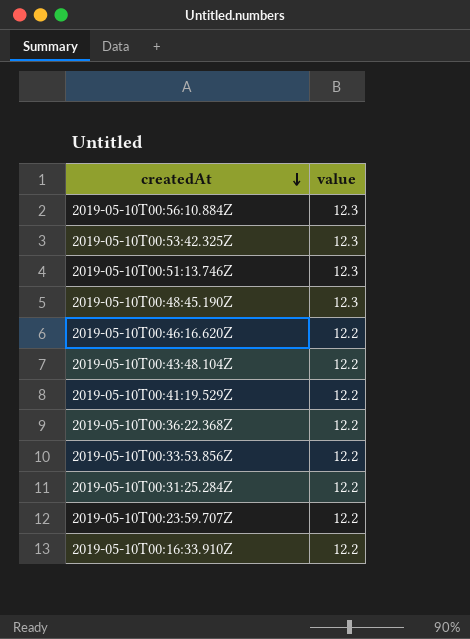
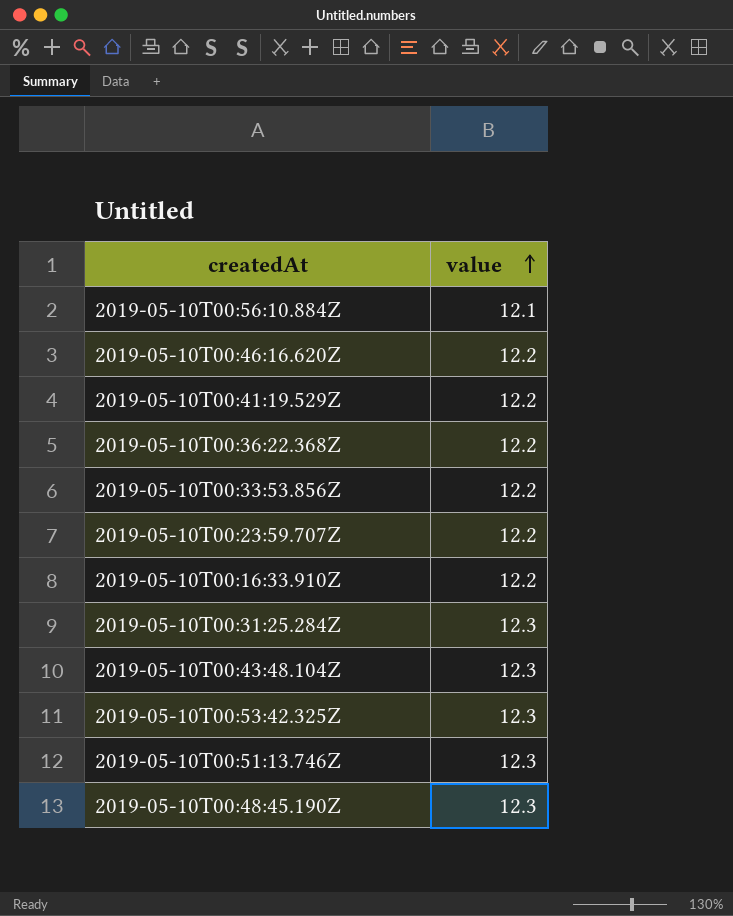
row order: createdAt descending -> value ascending
2019-05-10T00:56:10.884Z | value: 12.3 -> 12.1
2019-05-10T00:31:25.284Z | value: 12.2 -> 12.3
2019-05-10T00:43:48.104Z | value: 12.2 -> 12.3

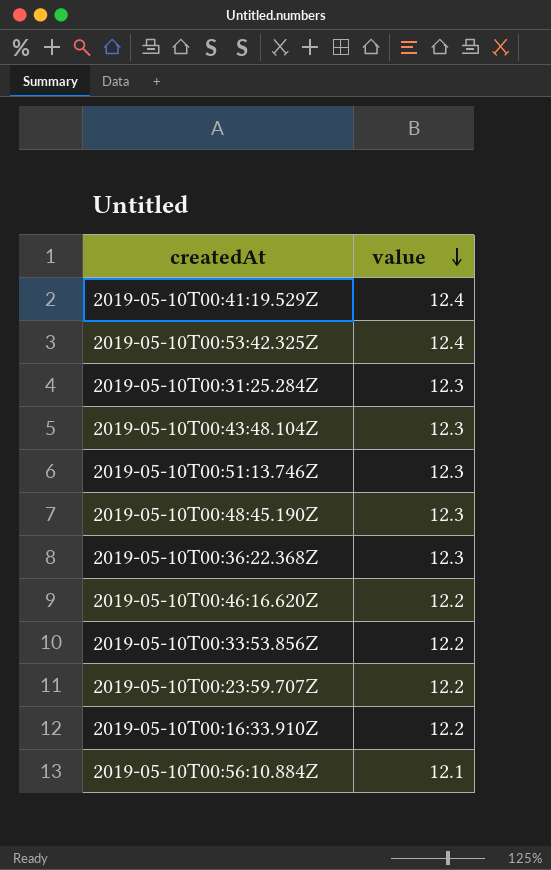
row order: value ascending -> value descending
2019-05-10T00:41:19.529Z | value: 12.2 -> 12.4
2019-05-10T00:53:42.325Z | value: 12.3 -> 12.4
2019-05-10T00:36:22.368Z | value: 12.2 -> 12.3

